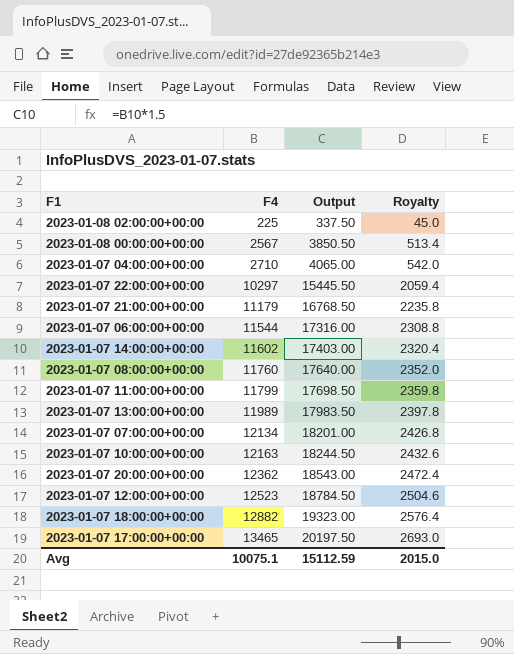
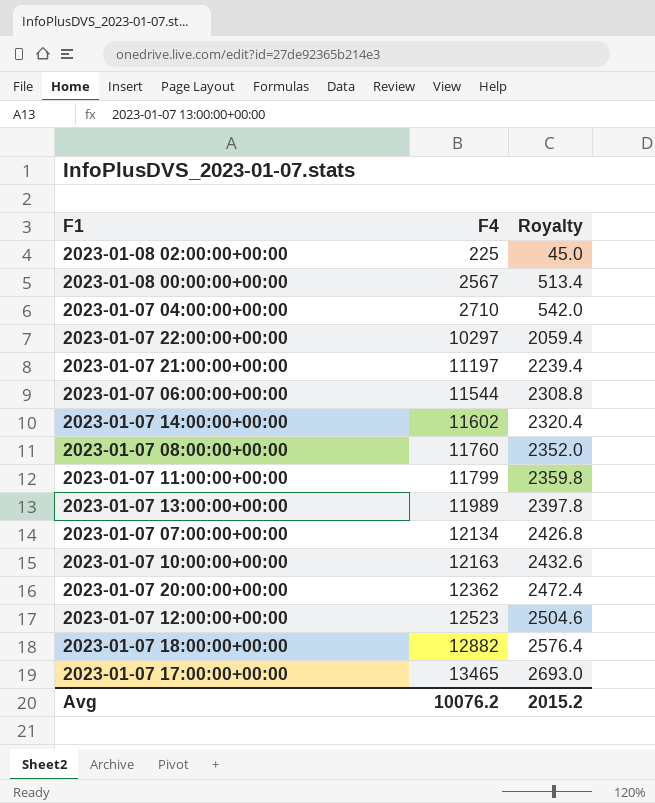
column Output | formula: [F4] * 1.5 -> none
2023-01-07 21:00:00+00:00 | F4: 11179 -> 11197
2023-01-07 21:00:00+00:00 | Royalty: 2235.8 -> 2239.4
Avg | F4: 10075.1 -> 10076.2
Avg | Royalty: 2015.0 -> 2015.2

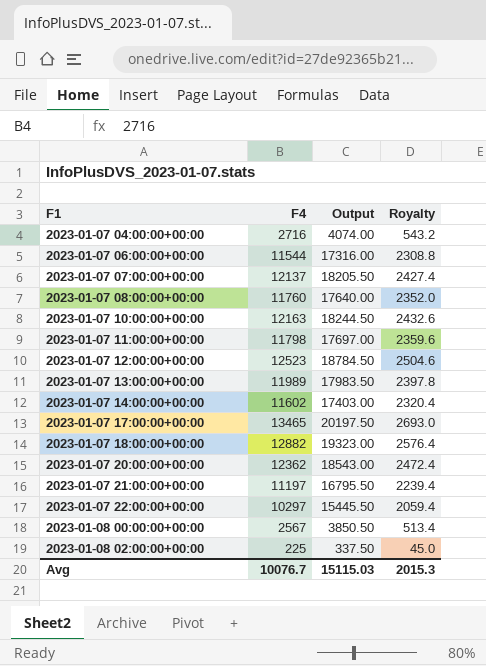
row order: F4 ascending -> F1 ascending
column Output | formula: none -> [F4] * 1.5
2023-01-07 04:00:00+00:00 | F4: 2710 -> 2716
2023-01-07 04:00:00+00:00 | Royalty: 542.0 -> 543.2
2023-01-07 07:00:00+00:00 | F4: 12134 -> 12137
2023-01-07 07:00:00+00:00 | Royalty: 2426.8 -> 2427.4
2023-01-07 11:00:00+00:00 | F4: 11799 -> 11798
2023-01-07 11:00:00+00:00 | Royalty: 2359.8 -> 2359.6
Avg | F4: 10076.2 -> 10076.7
Avg | Royalty: 2015.2 -> 2015.3

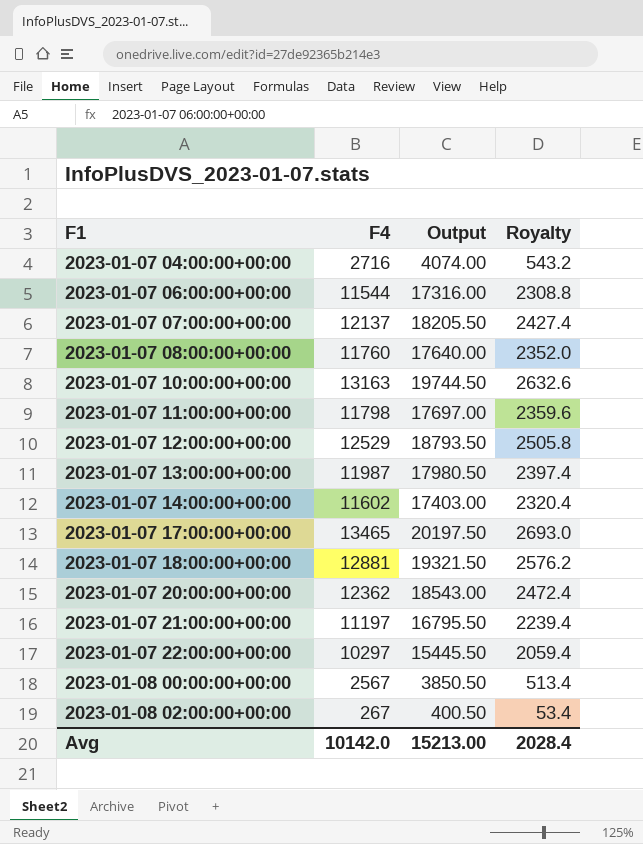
2023-01-07 10:00:00+00:00 | F4: 12163 -> 13163
2023-01-07 10:00:00+00:00 | Output: 18244.50 -> 19744.50
2023-01-07 10:00:00+00:00 | Royalty: 2432.6 -> 2632.6
2023-01-07 12:00:00+00:00 | F4: 12523 -> 12529
2023-01-07 12:00:00+00:00 | Output: 18784.50 -> 18793.50
2023-01-07 12:00:00+00:00 | Royalty: 2504.6 -> 2505.8
2023-01-07 13:00:00+00:00 | F4: 11989 -> 11987
2023-01-07 13:00:00+00:00 | Output: 17983.50 -> 17980.50
2023-01-07 13:00:00+00:00 | Royalty: 2397.8 -> 2397.4
2023-01-07 18:00:00+00:00 | F4: 12882 -> 12881
2023-01-07 18:00:00+00:00 | Output: 19323.00 -> 19321.50
2023-01-07 18:00:00+00:00 | Royalty: 2576.4 -> 2576.2
2023-01-08 02:00:00+00:00 | F4: 225 -> 267
2023-01-08 02:00:00+00:00 | Output: 337.50 -> 400.50
2023-01-08 02:00:00+00:00 | Royalty: 45.0 -> 53.4
Avg | F4: 10076.7 -> 10142.0
Avg | Output: 15115.03 -> 15213.00
Avg | Royalty: 2015.3 -> 2028.4

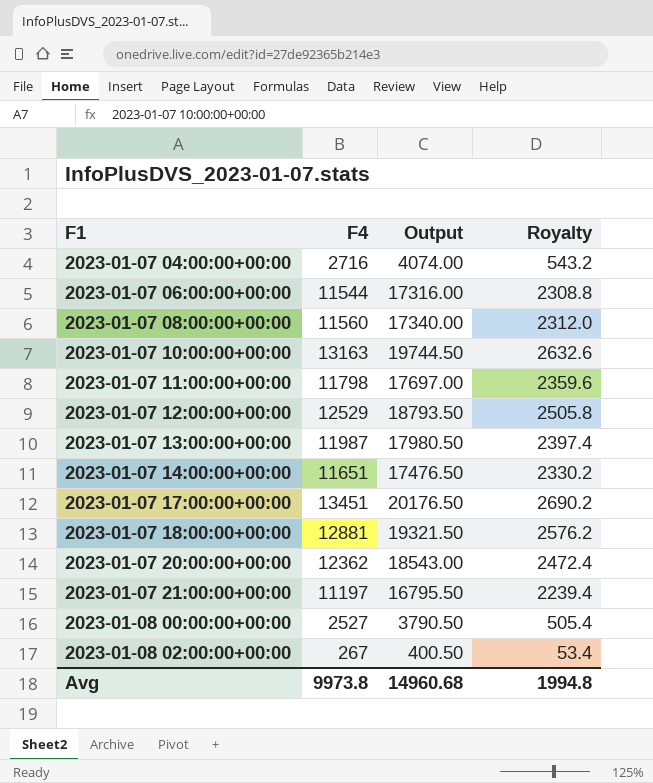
row 2023-01-07 07:00:00+00:00: 12137 | 18205.50 | 2427.4 -> none
row 2023-01-07 22:00:00+00:00: 10297 | 15445.50 | 2059.4 -> none
2023-01-07 08:00:00+00:00 | F4: 11760 -> 11560
2023-01-07 08:00:00+00:00 | Output: 17640.00 -> 17340.00
2023-01-07 08:00:00+00:00 | Royalty: 2352.0 -> 2312.0
2023-01-07 14:00:00+00:00 | F4: 11602 -> 11651
2023-01-07 14:00:00+00:00 | Output: 17403.00 -> 17476.50
2023-01-07 14:00:00+00:00 | Royalty: 2320.4 -> 2330.2
2023-01-07 17:00:00+00:00 | F4: 13465 -> 13451
2023-01-07 17:00:00+00:00 | Output: 20197.50 -> 20176.50
2023-01-07 17:00:00+00:00 | Royalty: 2693.0 -> 2690.2
2023-01-08 00:00:00+00:00 | F4: 2567 -> 2527
2023-01-08 00:00:00+00:00 | Output: 3850.50 -> 3790.50
2023-01-08 00:00:00+00:00 | Royalty: 513.4 -> 505.4
Avg | F4: 10142.0 -> 9973.8
Avg | Output: 15213.00 -> 14960.68
Avg | Royalty: 2028.4 -> 1994.8

